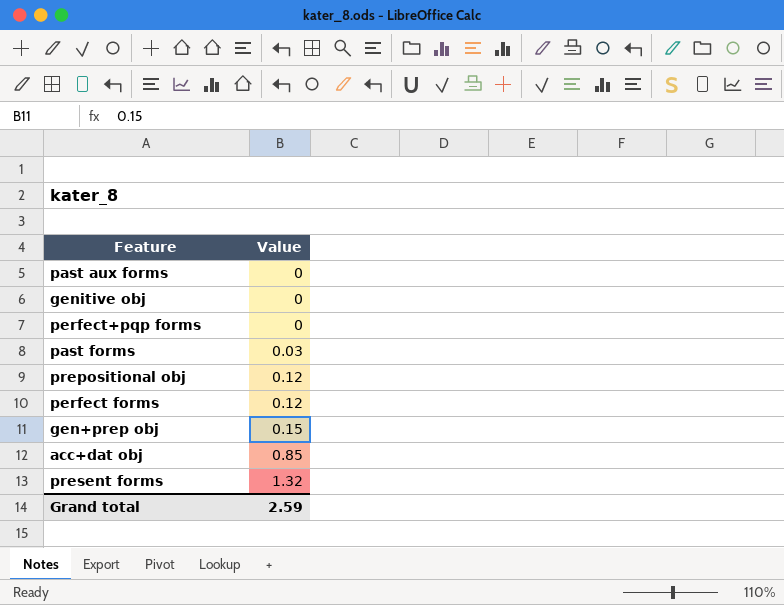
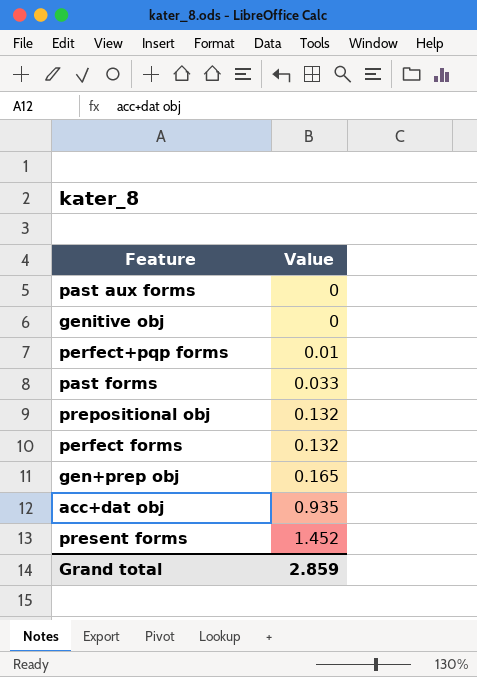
perfect+pqp forms | Value: 0 -> 0.01
past forms | Value: 0.03 -> 0.033
prepositional obj | Value: 0.12 -> 0.132
perfect forms | Value: 0.12 -> 0.132
gen+prep obj | Value: 0.15 -> 0.165
acc+dat obj | Value: 0.85 -> 0.935
present forms | Value: 1.32 -> 1.452
Grand total | Value: 2.59 -> 2.859

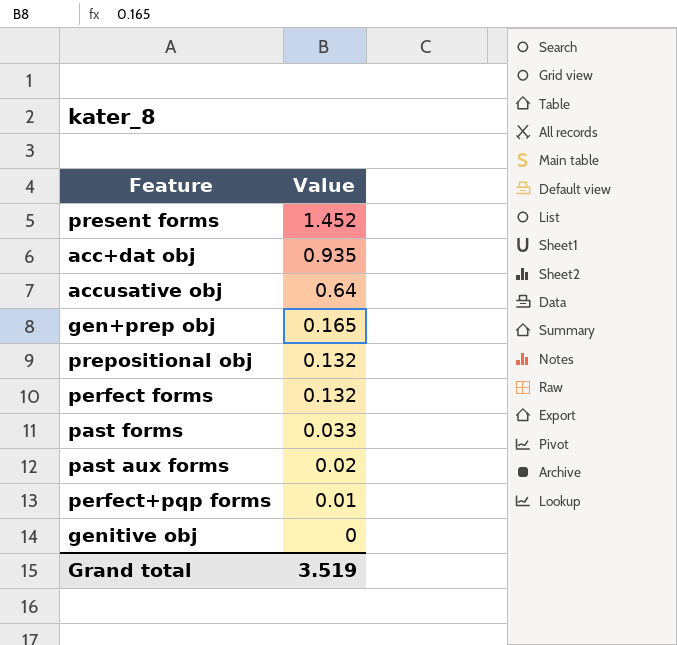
row order: Value ascending -> Value descending
row accusative obj: none -> 0.64
past aux forms | Value: 0 -> 0.02
Grand total | Value: 2.859 -> 3.519

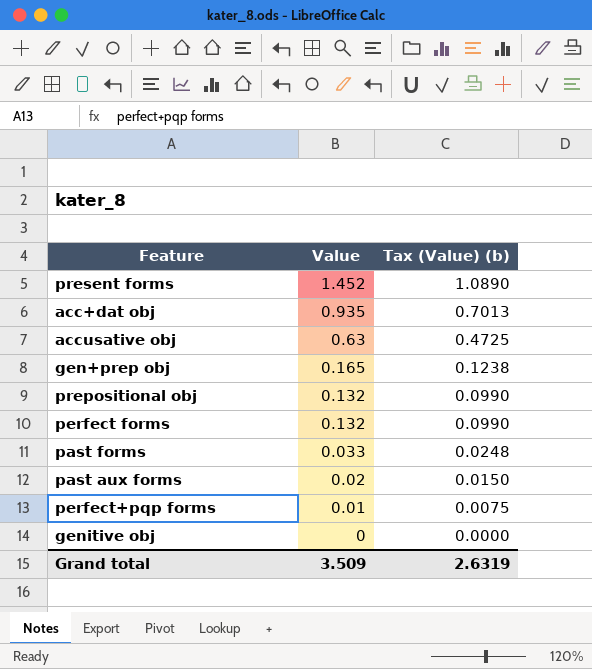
column Tax (Value) (b) | formula: none -> [Value] * 0.75
accusative obj | Value: 0.64 -> 0.63
Grand total | Value: 3.519 -> 3.509

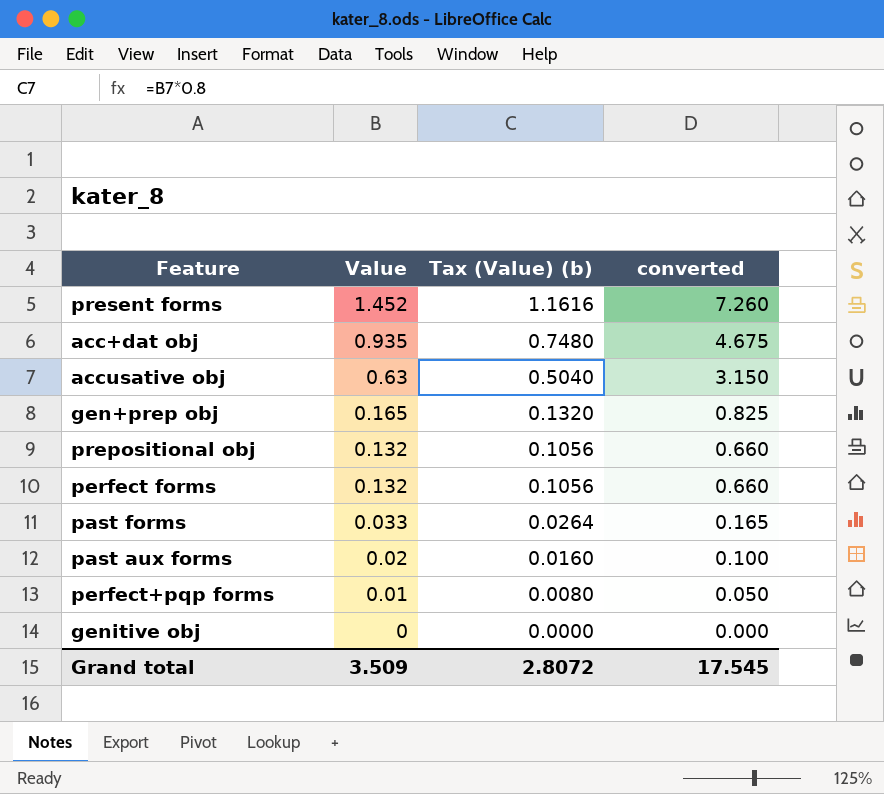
column Tax (Value) (b) | formula: [Value] * 0.75 -> [Value] * 0.8
column converted | formula: none -> [Value] * 5
Grand total | Tax (Value) (b): 2.6319 -> 2.8072

